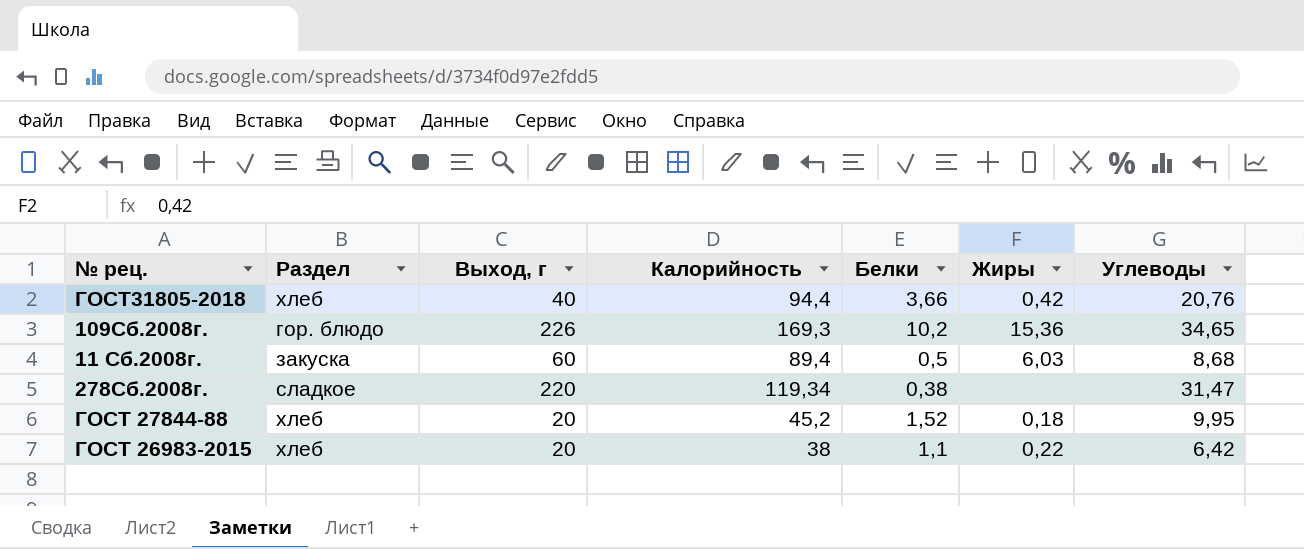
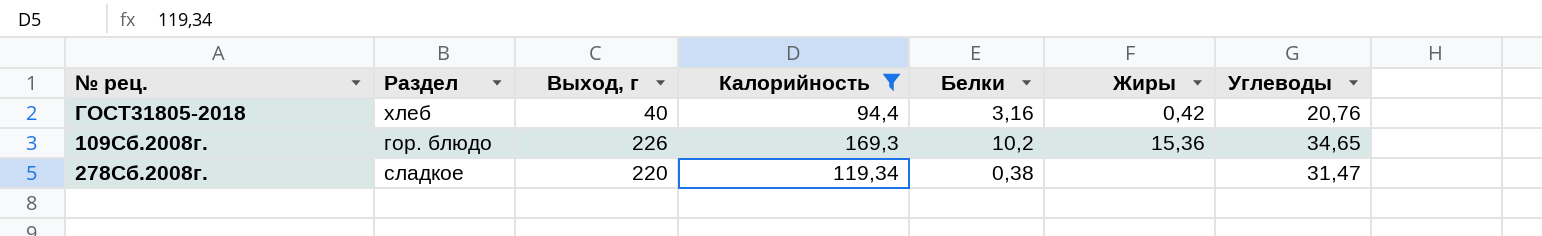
filter: none -> Калорийность >= 94,4
ГОСТ31805-2018 | Белки: 3,66 -> 3,16

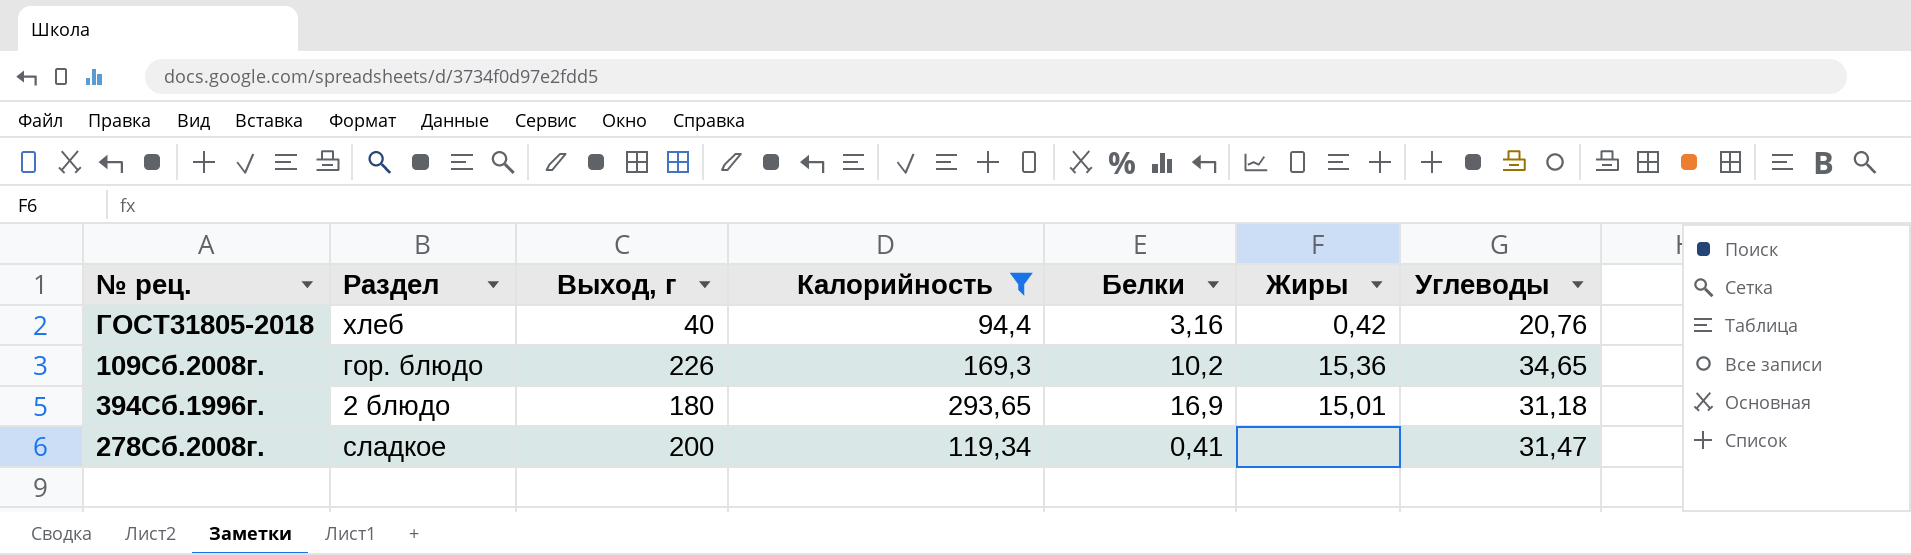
row 394Сб.1996г.: none -> 2 блюдо | 180 | 293,65 | 16,9 | 15,01 | 31,18
278Сб.2008г. | Выход, г: 220 -> 200
278Сб.2008г. | Белки: 0,38 -> 0,41

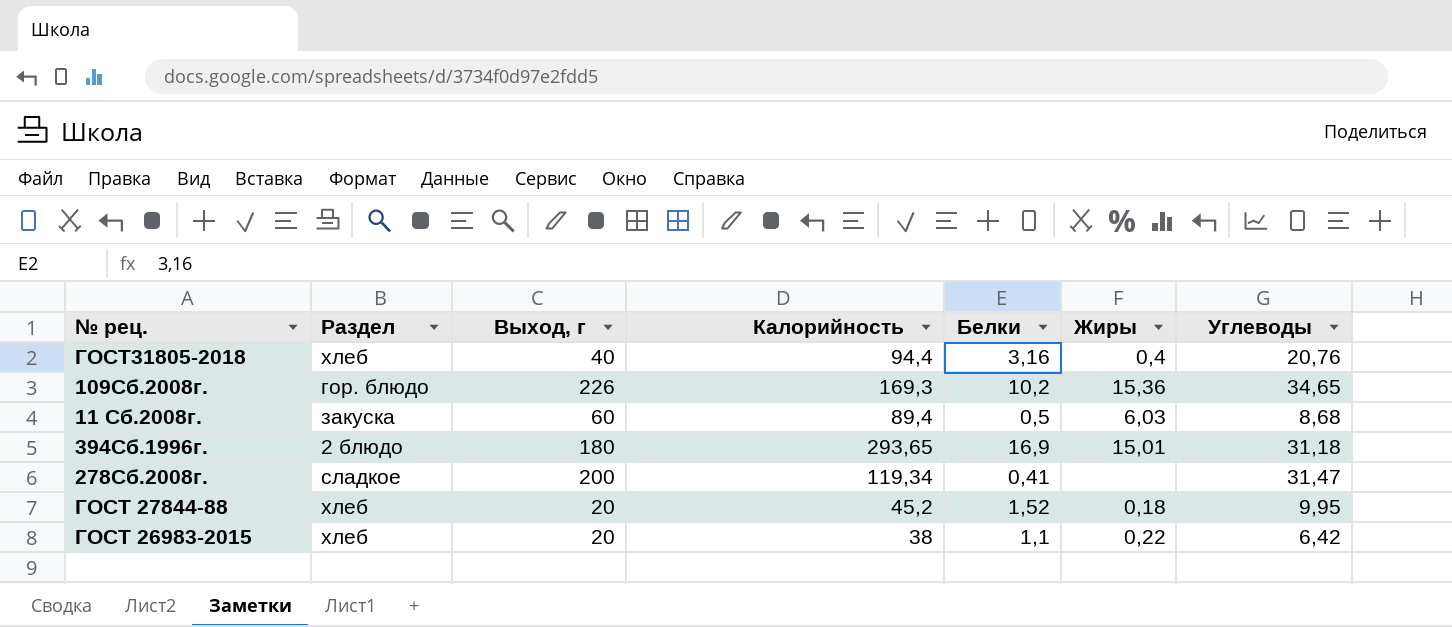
filter: Калорийность >= 94,4 -> none
ГОСТ31805-2018 | Жиры: 0,42 -> 0,4

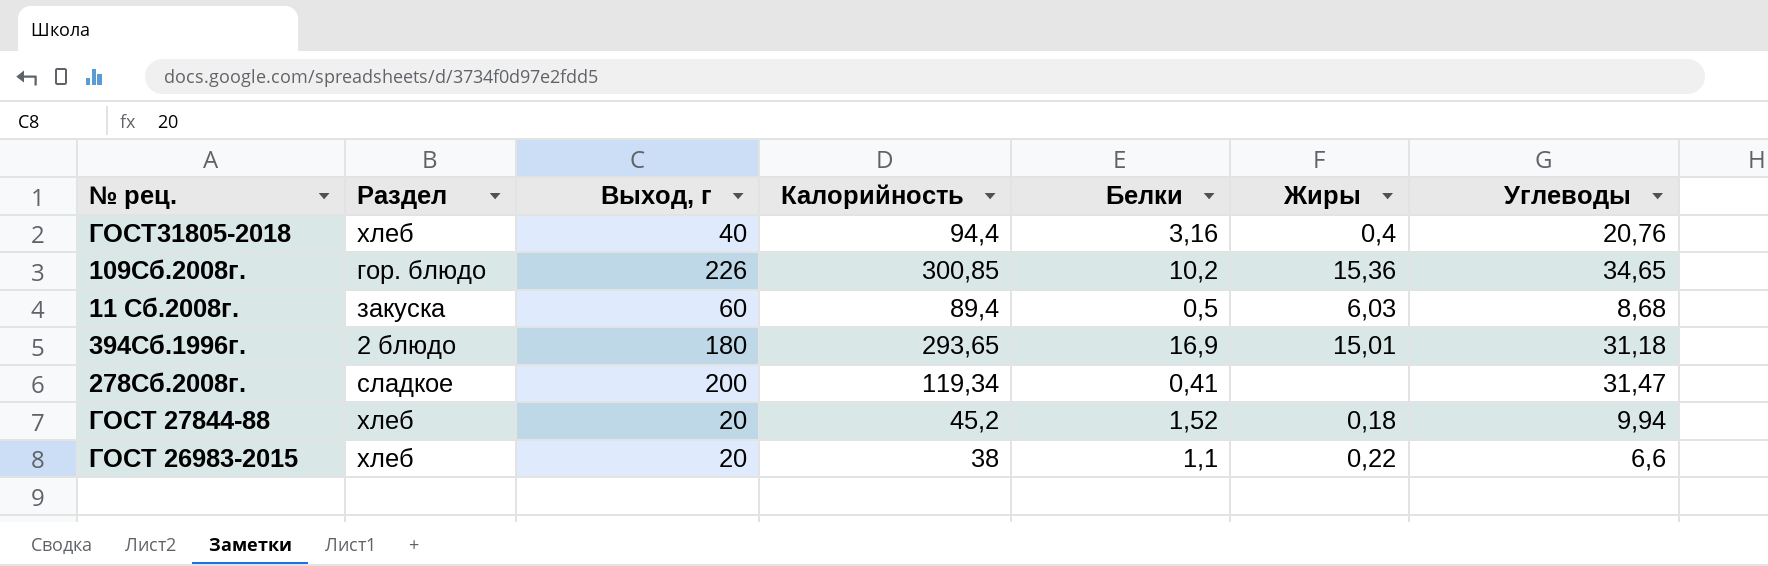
109Сб.2008г. | Калорийность: 169,3 -> 300,85
ГОСТ 27844-88 | Углеводы: 9,95 -> 9,94
ГОСТ 26983-2015 | Углеводы: 6,42 -> 6,6

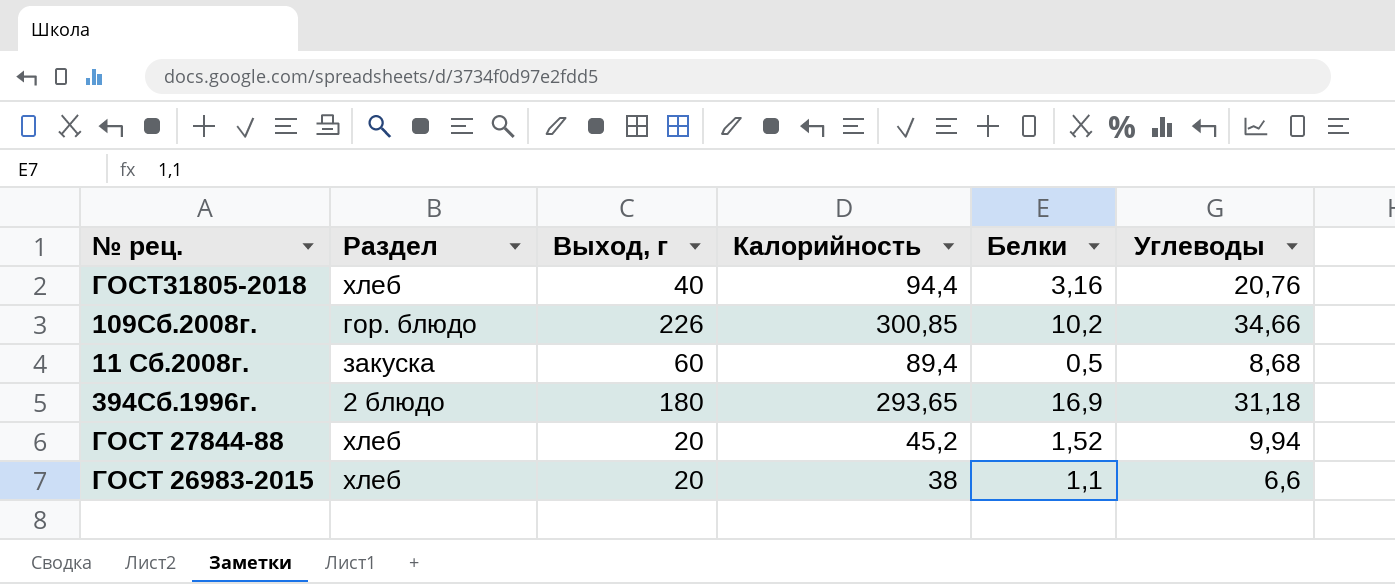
column Жиры | position: 6 -> none
row 278Сб.2008г.: сладкое | 200 | 119,34 | 0,41 | none | 31,47 -> none
109Сб.2008г. | Углеводы: 34,65 -> 34,66

